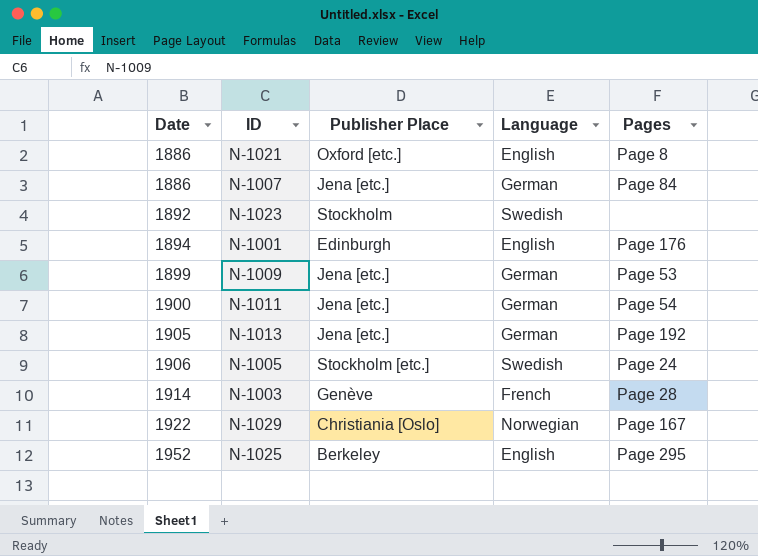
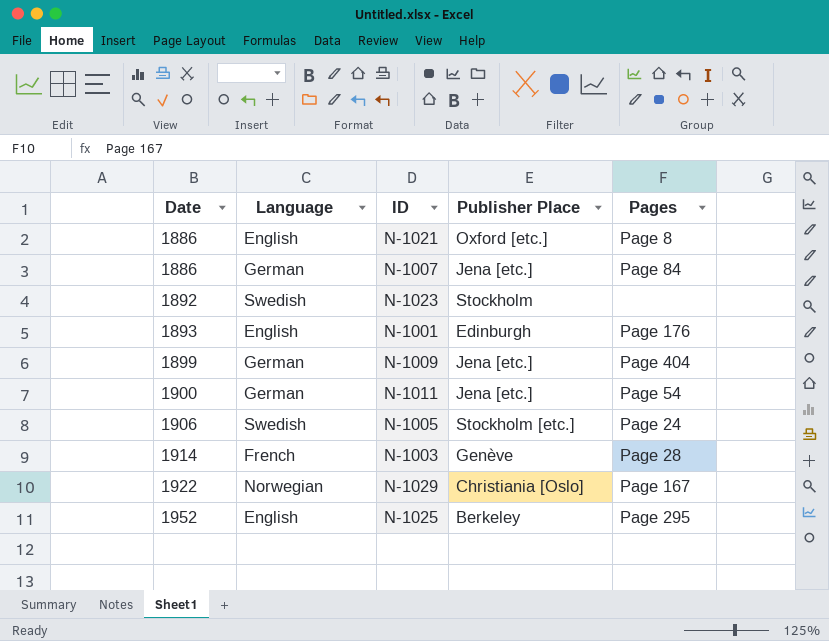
column Language | position: 4 -> 2
row N-1013: 1905 | Jena [etc.] | German | Page 192 -> none
N-1001 | Date: 1894 -> 1893
N-1009 | Pages: Page 53 -> Page 404

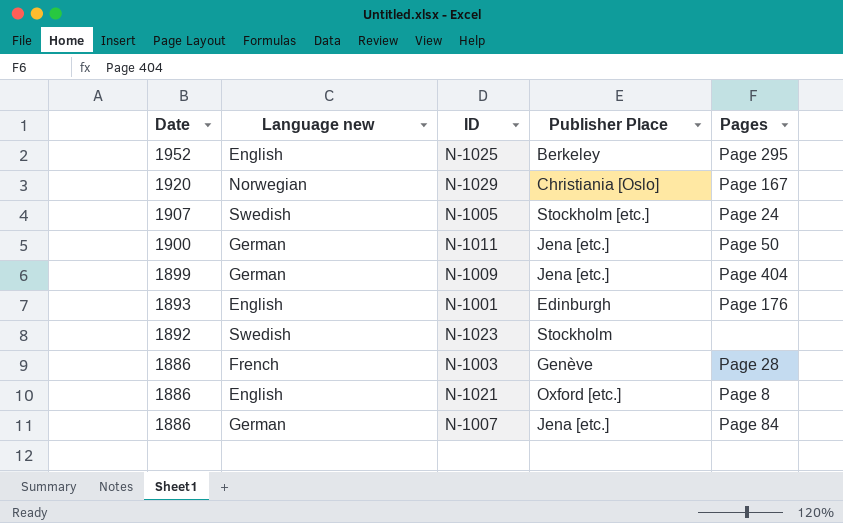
row order: Date ascending -> Date descending
column name: Language -> Language new
N-1029 | Date: 1922 -> 1920
N-1005 | Date: 1906 -> 1907
N-1011 | Pages: Page 54 -> Page 50
N-1003 | Date: 1914 -> 1886

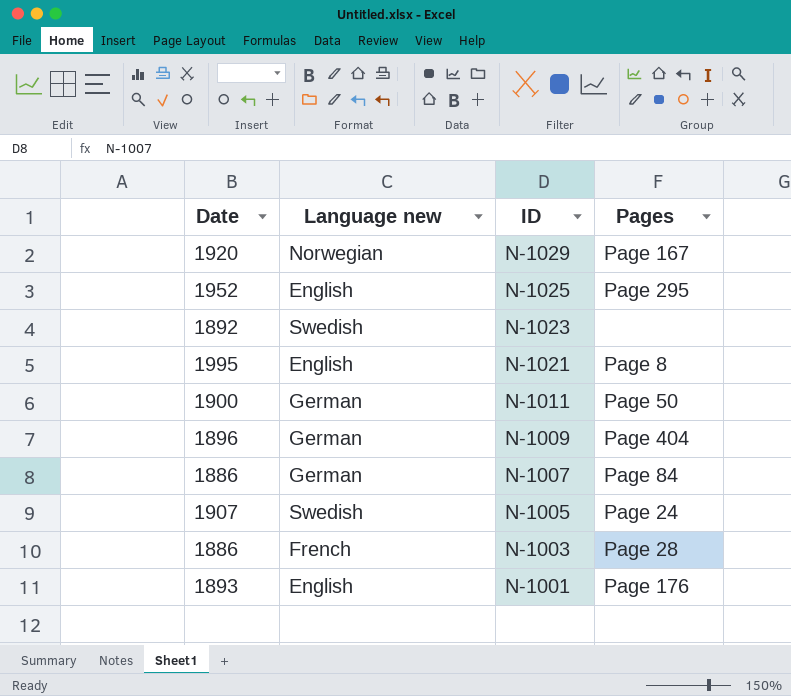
row order: Date descending -> ID descending
column Publisher Place | position: 4 -> none
N-1021 | Date: 1886 -> 1995
N-1009 | Date: 1899 -> 1896

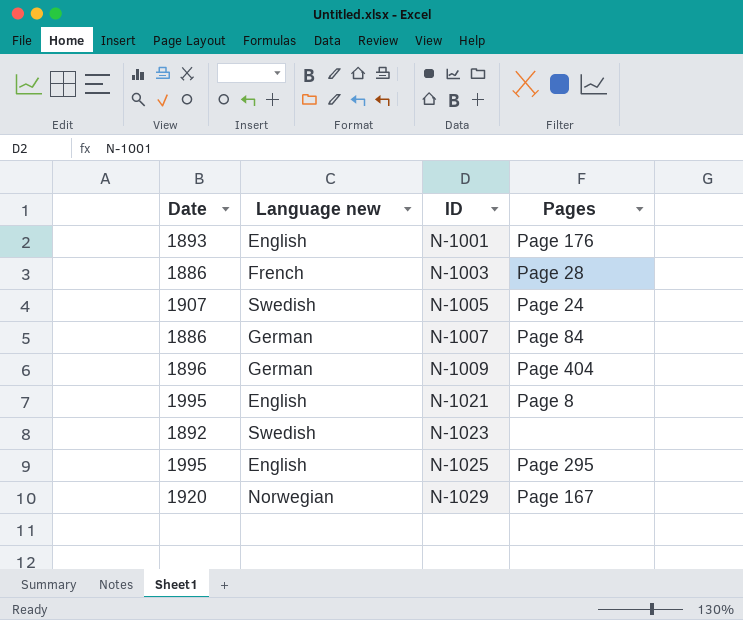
row order: ID descending -> ID ascending
row N-1011: 1900 | German | Page 50 -> none
N-1025 | Date: 1952 -> 1995

